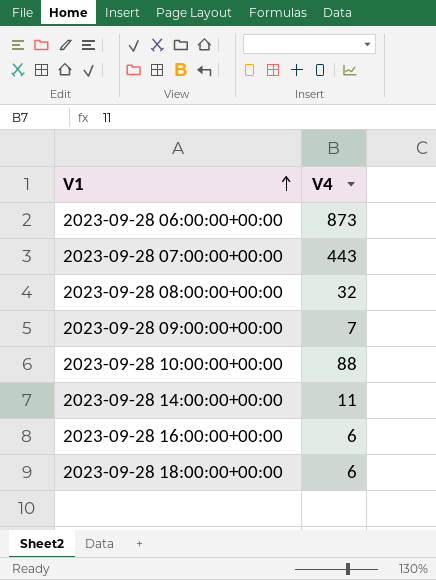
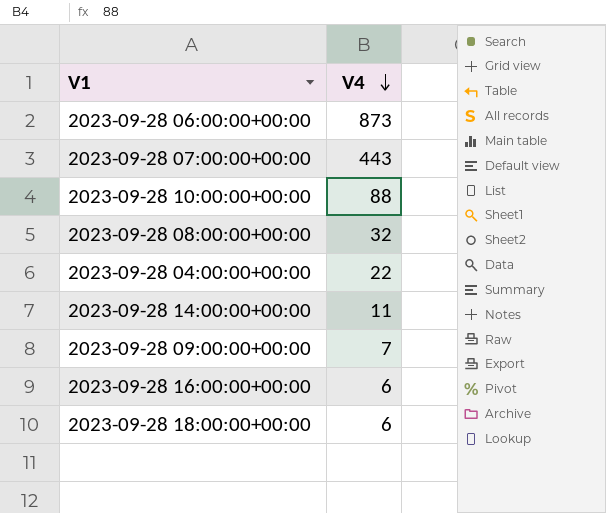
row order: V1 ascending -> V4 descending
row 2023-09-28 04:00:00+00:00: none -> 22

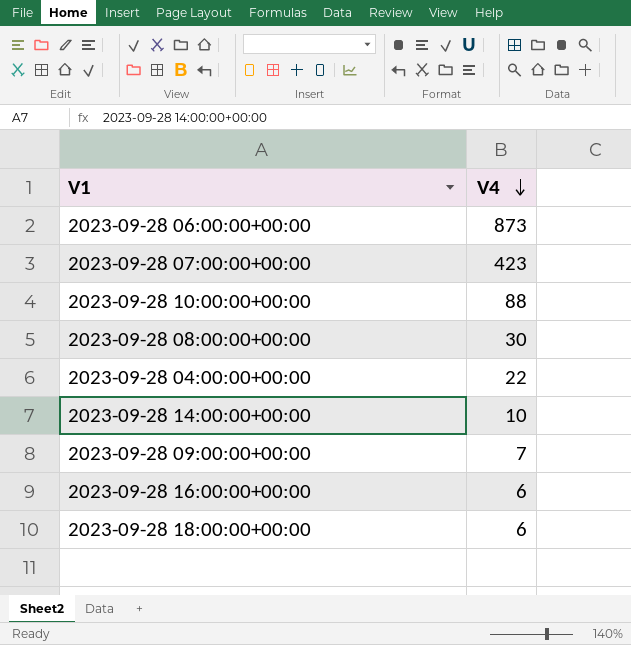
2023-09-28 07:00:00+00:00 | V4: 443 -> 423
2023-09-28 08:00:00+00:00 | V4: 32 -> 30
2023-09-28 14:00:00+00:00 | V4: 11 -> 10

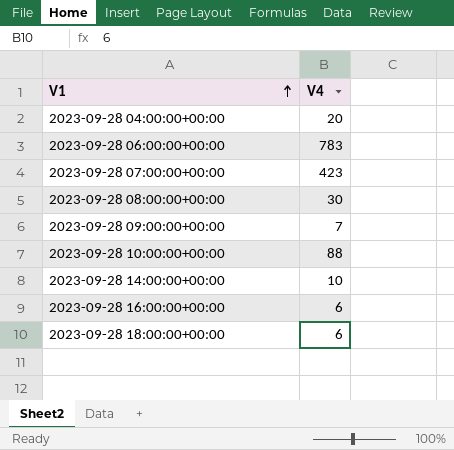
row order: V4 descending -> V1 ascending
2023-09-28 04:00:00+00:00 | V4: 22 -> 20
2023-09-28 06:00:00+00:00 | V4: 873 -> 783

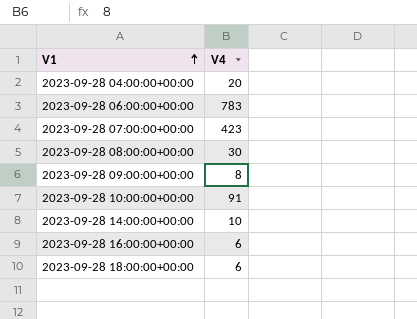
2023-09-28 09:00:00+00:00 | V4: 7 -> 8
2023-09-28 10:00:00+00:00 | V4: 88 -> 91

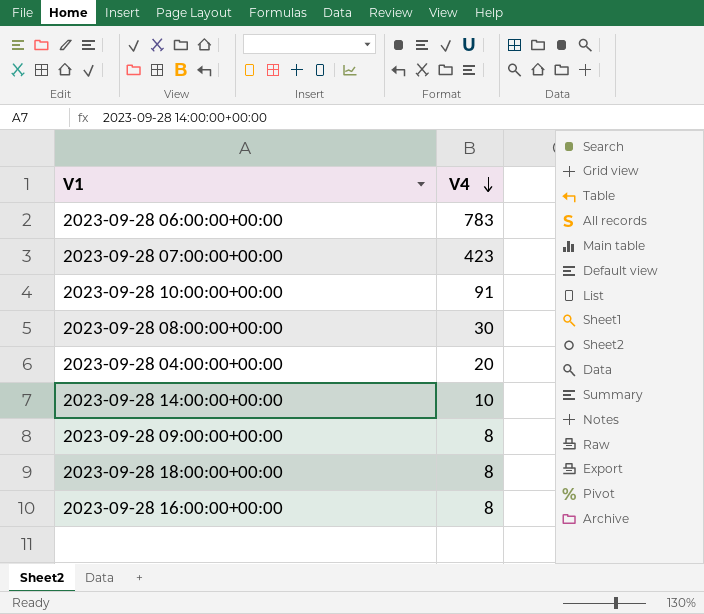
row order: V1 ascending -> V4 descending
2023-09-28 18:00:00+00:00 | V4: 6 -> 8
2023-09-28 16:00:00+00:00 | V4: 6 -> 8

